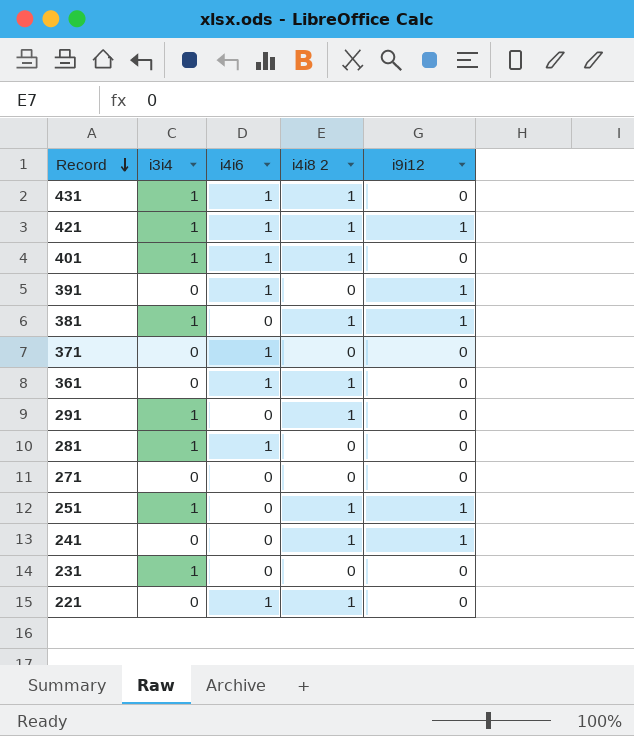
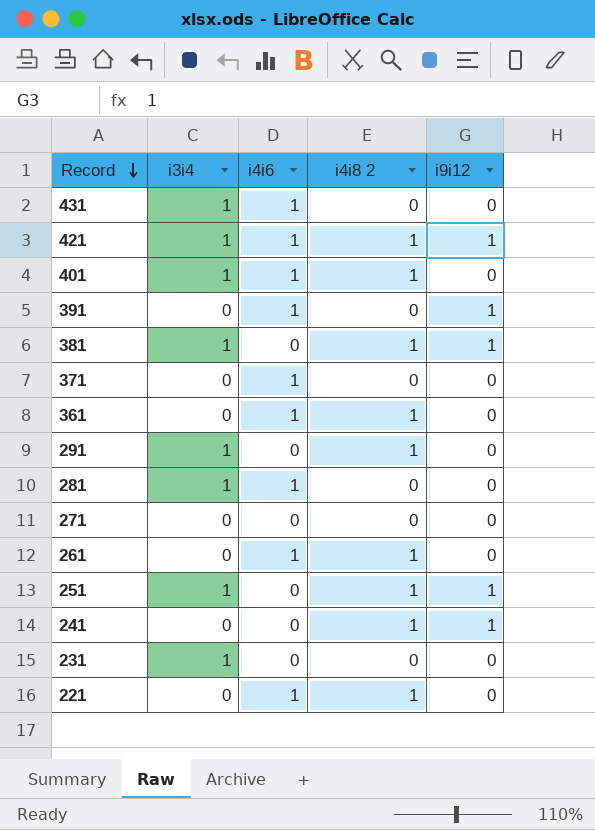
431 | i4i8 2: 1 -> 0
row 261: none -> 0 | 1 | 1 | 0

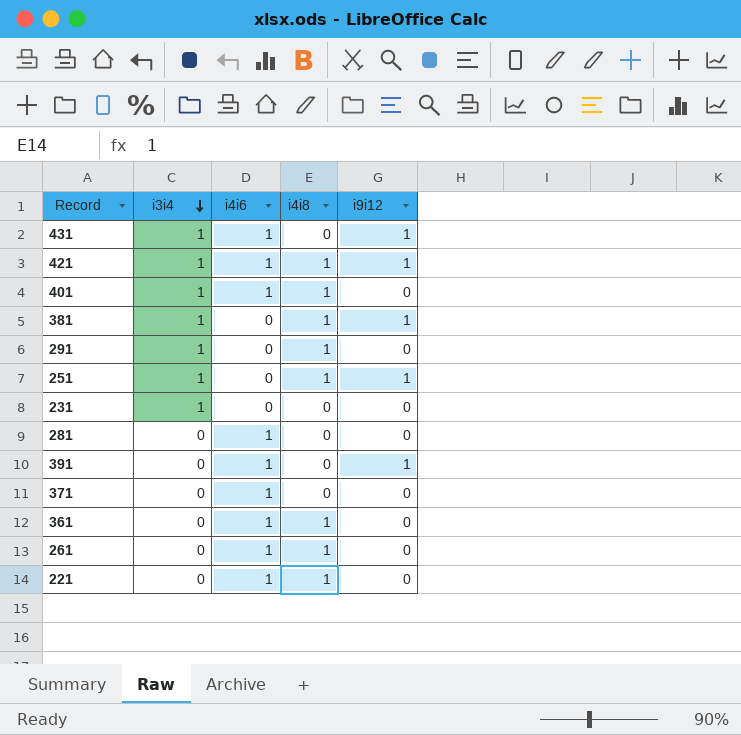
row order: Record descending -> i3i4 descending
column name: i4i8 2 -> i4i8
row 271: 0 | 0 | 0 | 0 -> none
row 241: 0 | 0 | 1 | 1 -> none
431 | i9i12: 0 -> 1
281 | i3i4: 1 -> 0

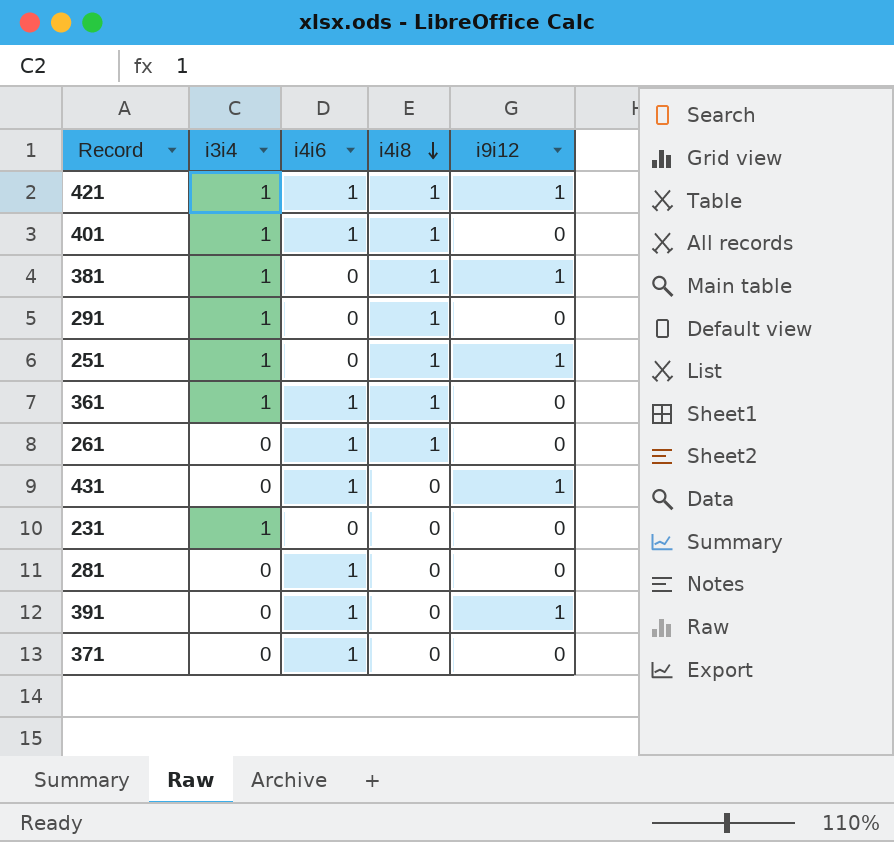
row order: i3i4 descending -> i4i8 descending
row 221: 0 | 1 | 1 | 0 -> none
361 | i3i4: 0 -> 1
431 | i3i4: 1 -> 0

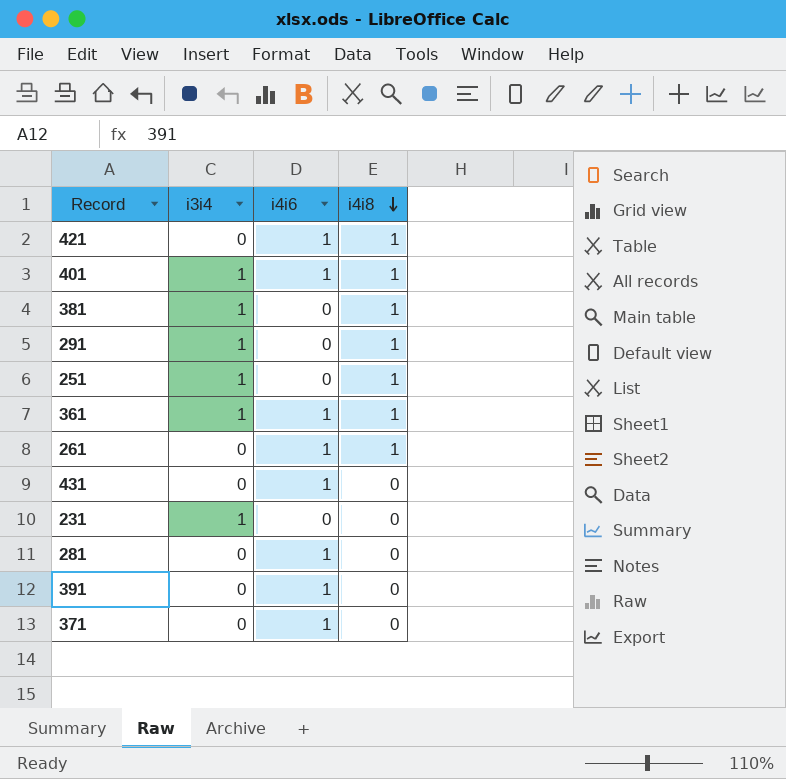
column i9i12 | position: 5 -> none
421 | i3i4: 1 -> 0

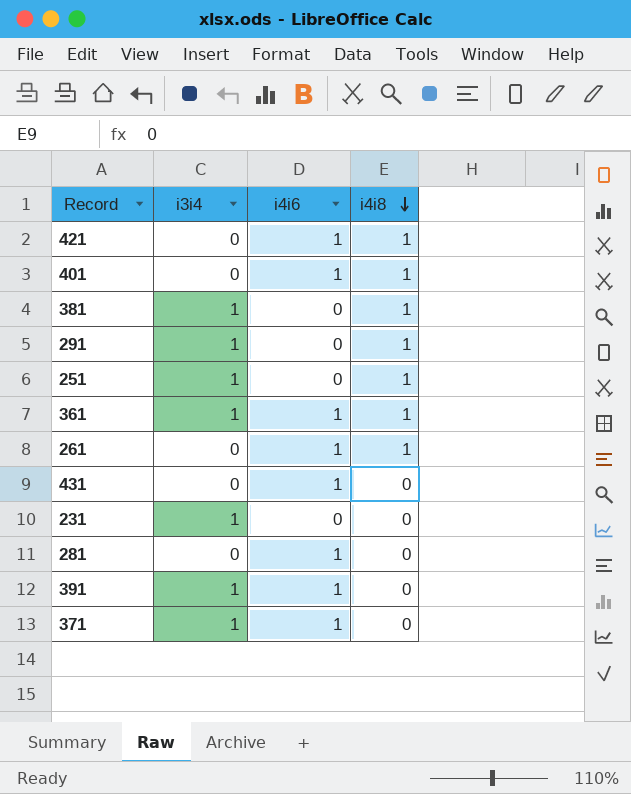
401 | i3i4: 1 -> 0
391 | i3i4: 0 -> 1
371 | i3i4: 0 -> 1

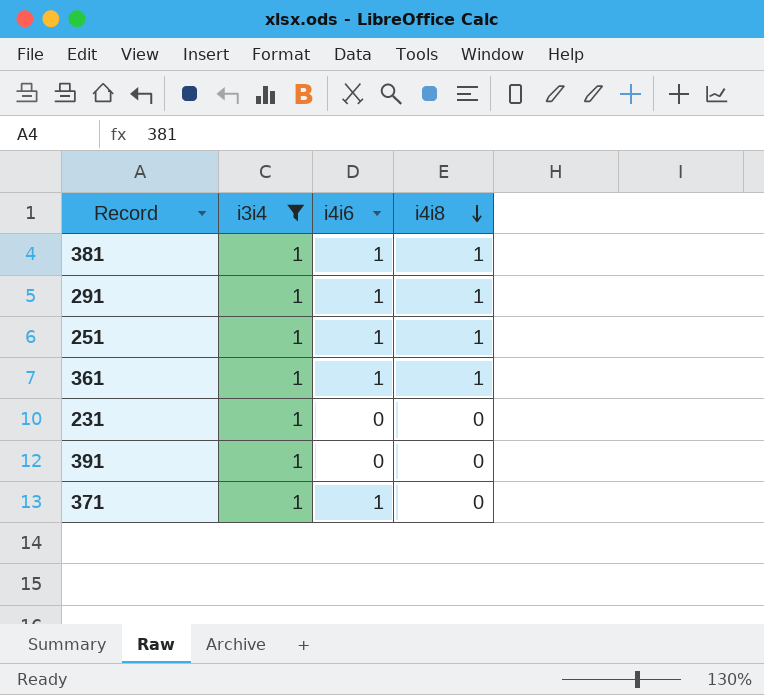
filter: none -> i3i4 = 1
381 | i4i6: 0 -> 1
291 | i4i6: 0 -> 1
251 | i4i6: 0 -> 1
391 | i4i6: 1 -> 0

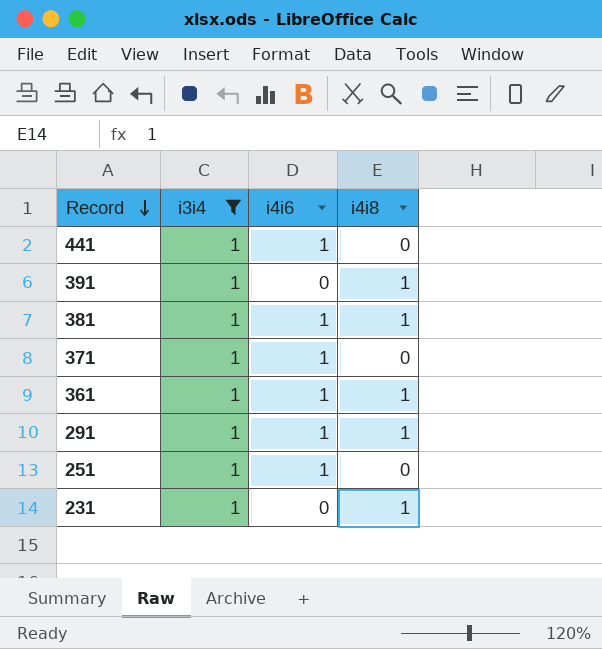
row order: i4i8 descending -> Record descending
row 441: none -> 1 | 1 | 0
391 | i4i8: 0 -> 1
251 | i4i8: 1 -> 0
231 | i4i8: 0 -> 1

